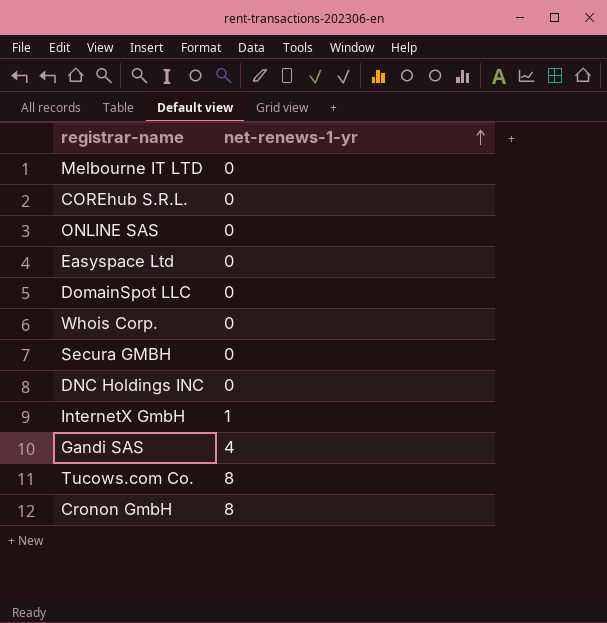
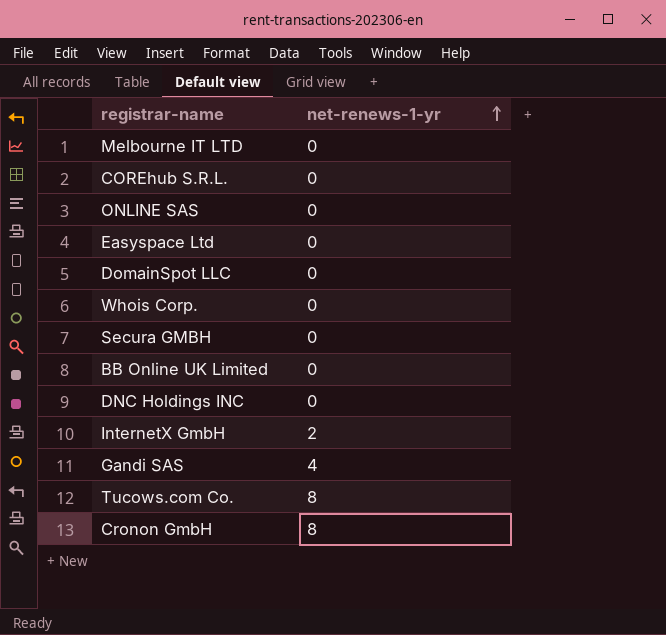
row BB Online UK Limited: none -> 0
InternetX GmbH | net-renews-1-yr: 1 -> 2

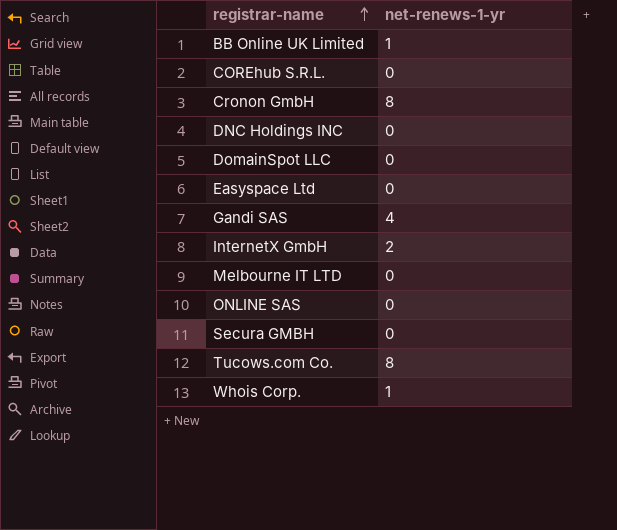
row order: net-renews-1-yr ascending -> registrar-name ascending
BB Online UK Limited | net-renews-1-yr: 0 -> 1
Whois Corp. | net-renews-1-yr: 0 -> 1

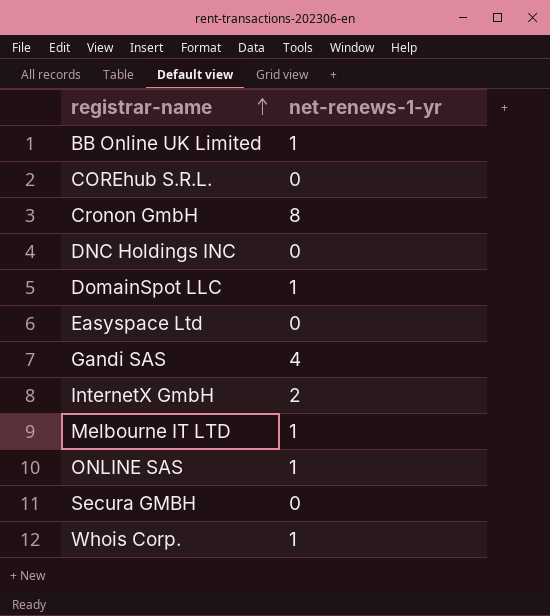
row Tucows.com Co.: 8 -> none
DomainSpot LLC | net-renews-1-yr: 0 -> 1
Melbourne IT LTD | net-renews-1-yr: 0 -> 1
ONLINE SAS | net-renews-1-yr: 0 -> 1

